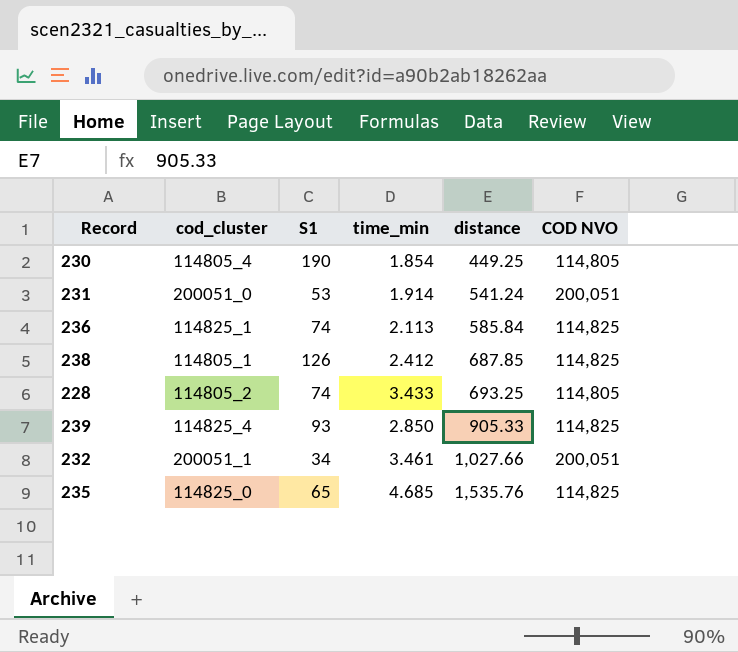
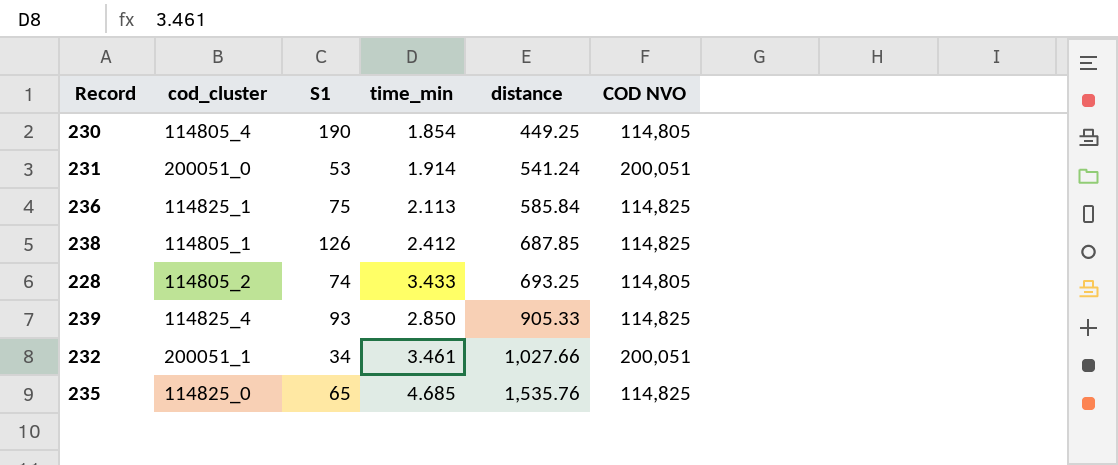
236 | S1: 74 -> 75

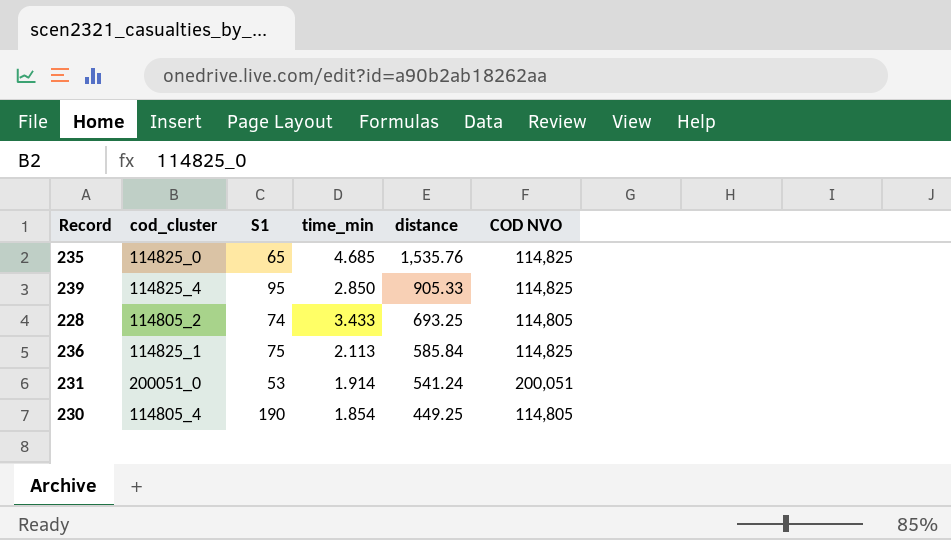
row order: distance ascending -> distance descending
row 238: 114805_1 | 126 | 2.412 | 687.85 | 114,825 -> none
row 232: 200051_1 | 34 | 3.461 | 1,027.66 | 200,051 -> none
239 | S1: 93 -> 95

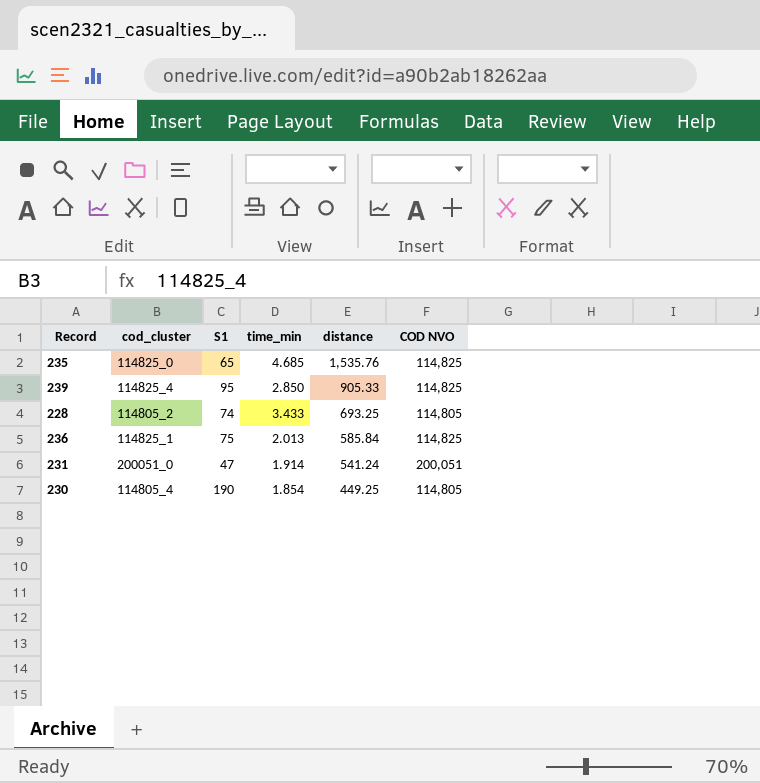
236 | time_min: 2.113 -> 2.013
231 | S1: 53 -> 47

